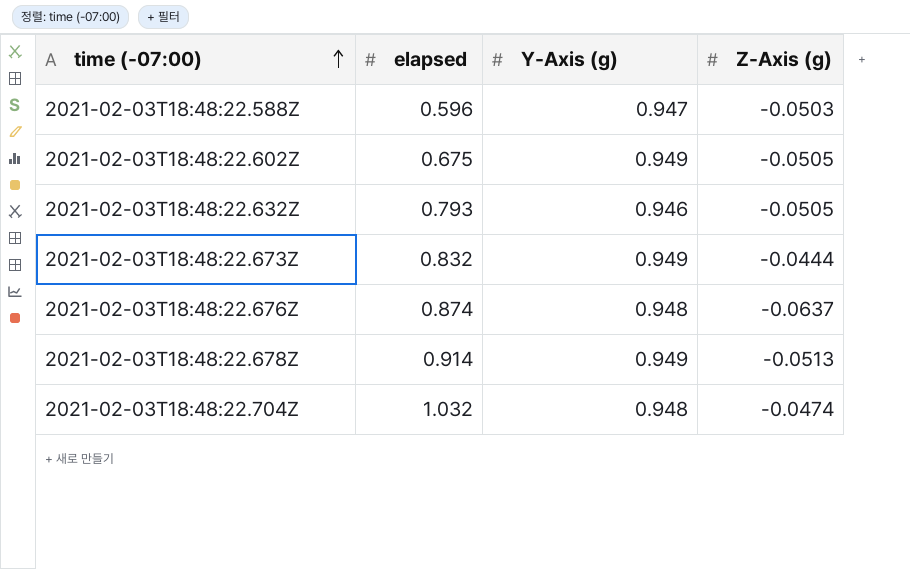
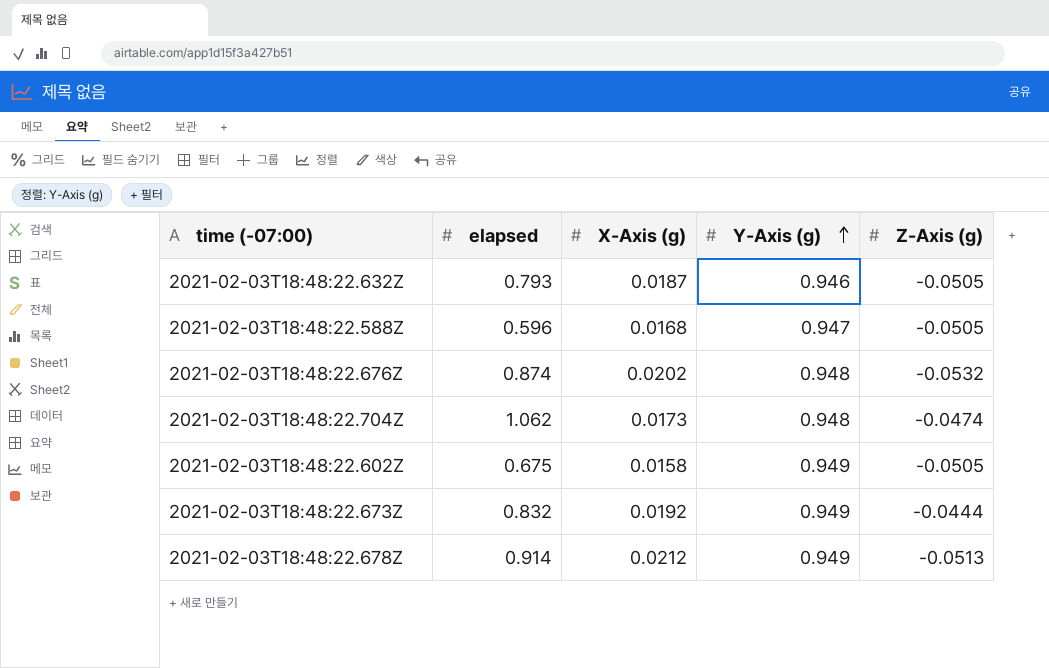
row order: time (-07:00) ascending -> Y-Axis (g) ascending
column X-Axis (g) | position: none -> 3
2021-02-03T18:48:22.588Z | Z-Axis (g): -0.0503 -> -0.0505
2021-02-03T18:48:22.676Z | Z-Axis (g): -0.0637 -> -0.0532
2021-02-03T18:48:22.704Z | elapsed: 1.032 -> 1.062

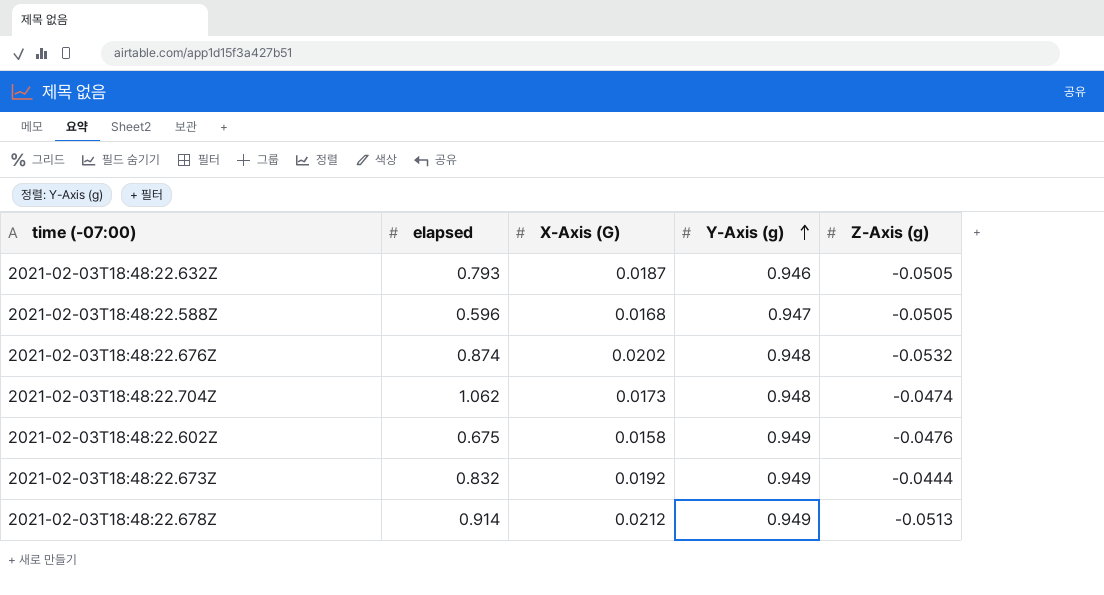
column name: X-Axis (g) -> X-Axis (G)
2021-02-03T18:48:22.602Z | Z-Axis (g): -0.0505 -> -0.0476

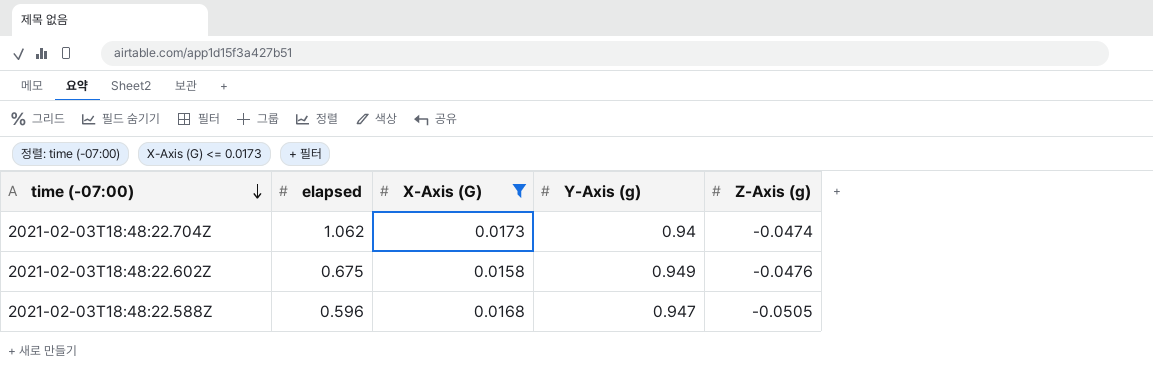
filter: none -> X-Axis (G) <= 0.0173
row order: Y-Axis (g) ascending -> time (-07:00) descending
2021-02-03T18:48:22.704Z | Y-Axis (g): 0.948 -> 0.94

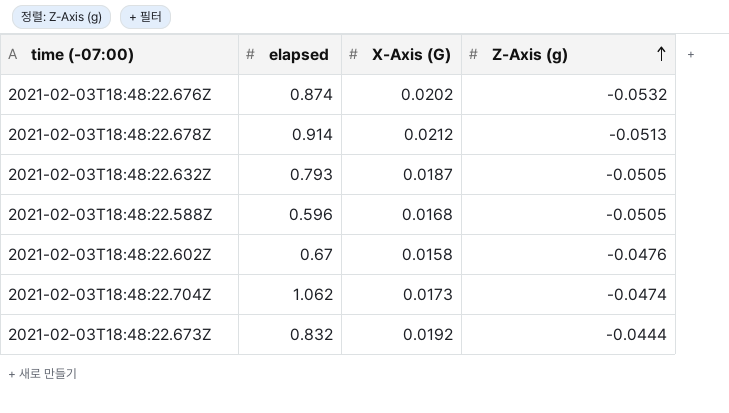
filter: X-Axis (G) <= 0.0173 -> none
row order: time (-07:00) descending -> Z-Axis (g) ascending
column Y-Axis (g) | position: 4 -> none
2021-02-03T18:48:22.602Z | elapsed: 0.675 -> 0.67

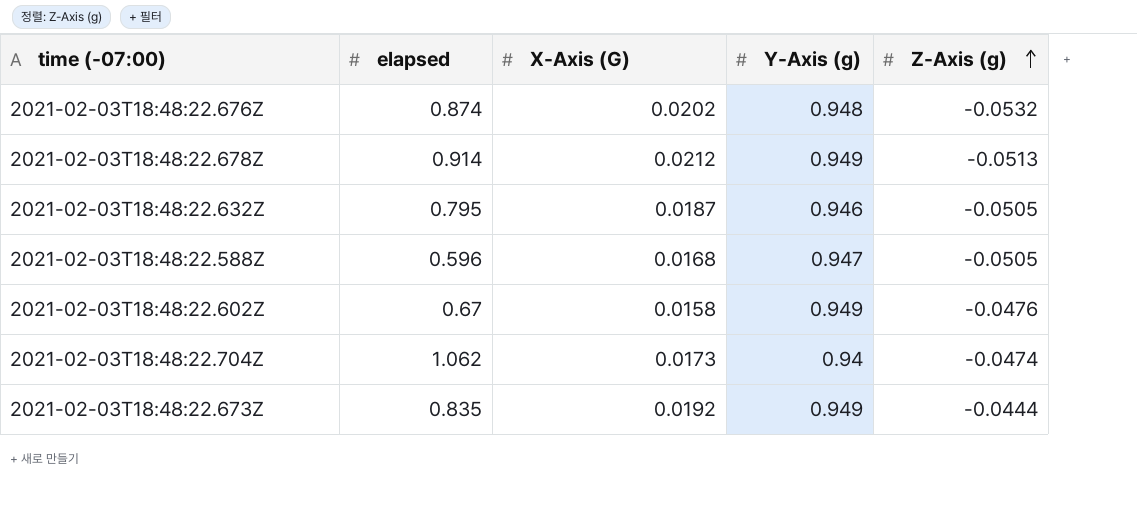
column Y-Axis (g) | position: none -> 4
2021-02-03T18:48:22.632Z | elapsed: 0.793 -> 0.795
2021-02-03T18:48:22.673Z | elapsed: 0.832 -> 0.835

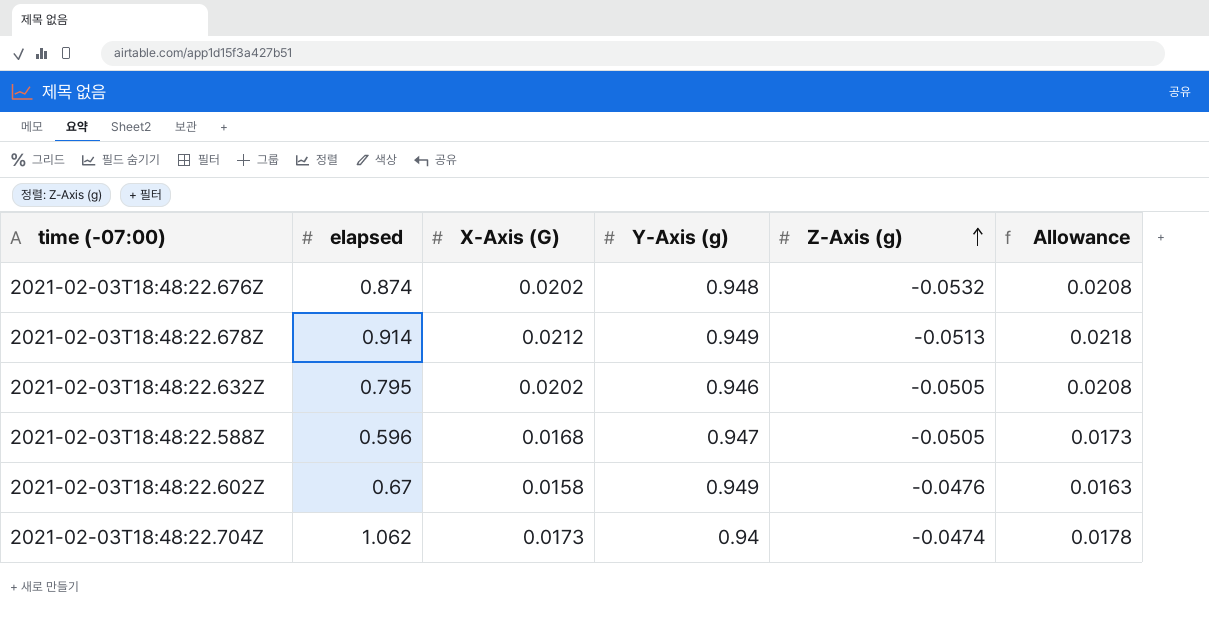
column Allowance | formula: none -> [X-Axis (G)] * 1.03
row 2021-02-03T18:48:22.673Z: 0.835 | 0.0192 | 0.949 | -0.0444 -> none
2021-02-03T18:48:22.632Z | X-Axis (G): 0.0187 -> 0.0202

